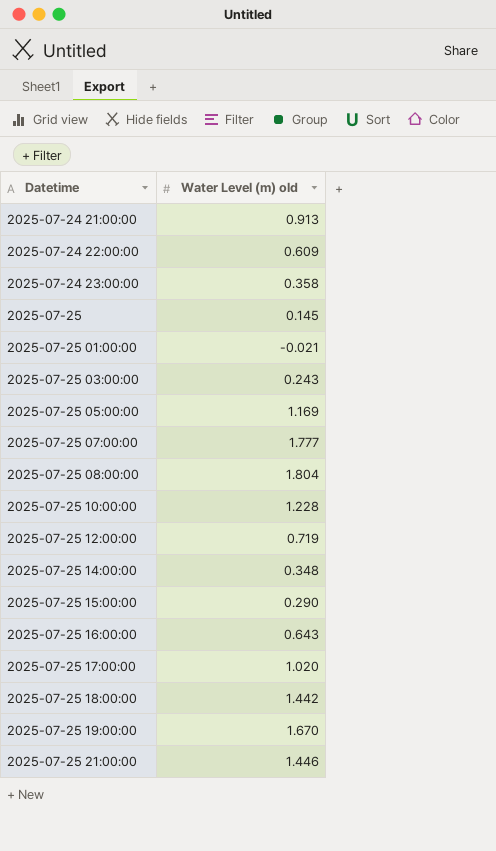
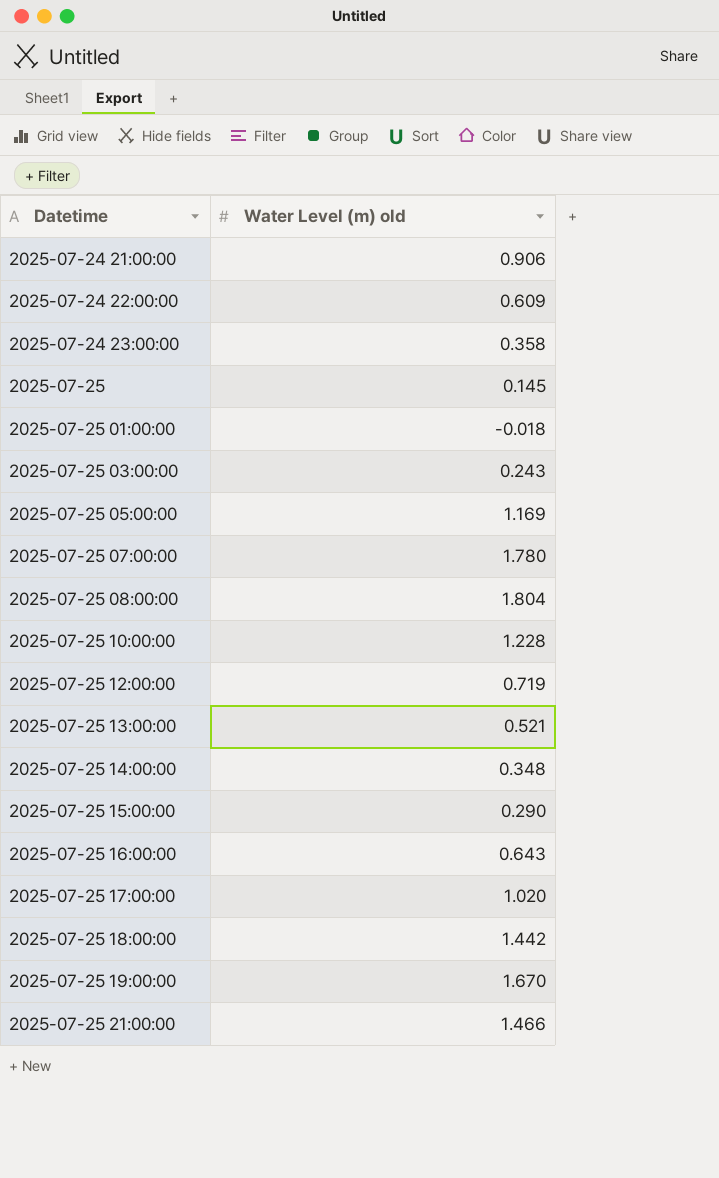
2025-07-24 21:00:00 | Water Level (m) old: 0.913 -> 0.906
2025-07-25 01:00:00 | Water Level (m) old: -0.021 -> -0.018
2025-07-25 07:00:00 | Water Level (m) old: 1.777 -> 1.780
row 2025-07-25 13:00:00: none -> 0.521
2025-07-25 21:00:00 | Water Level (m) old: 1.446 -> 1.466

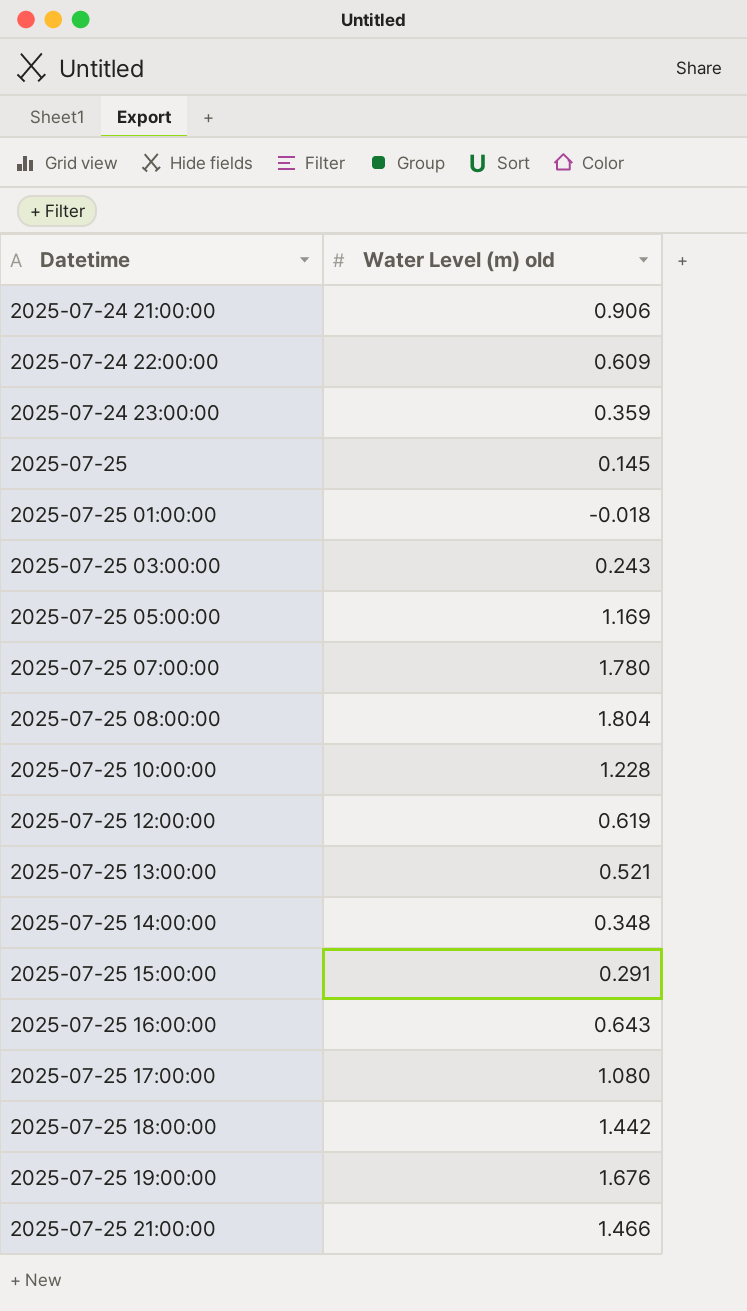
2025-07-24 23:00:00 | Water Level (m) old: 0.358 -> 0.359
2025-07-25 12:00:00 | Water Level (m) old: 0.719 -> 0.619
2025-07-25 15:00:00 | Water Level (m) old: 0.290 -> 0.291
2025-07-25 17:00:00 | Water Level (m) old: 1.020 -> 1.080
2025-07-25 19:00:00 | Water Level (m) old: 1.670 -> 1.676

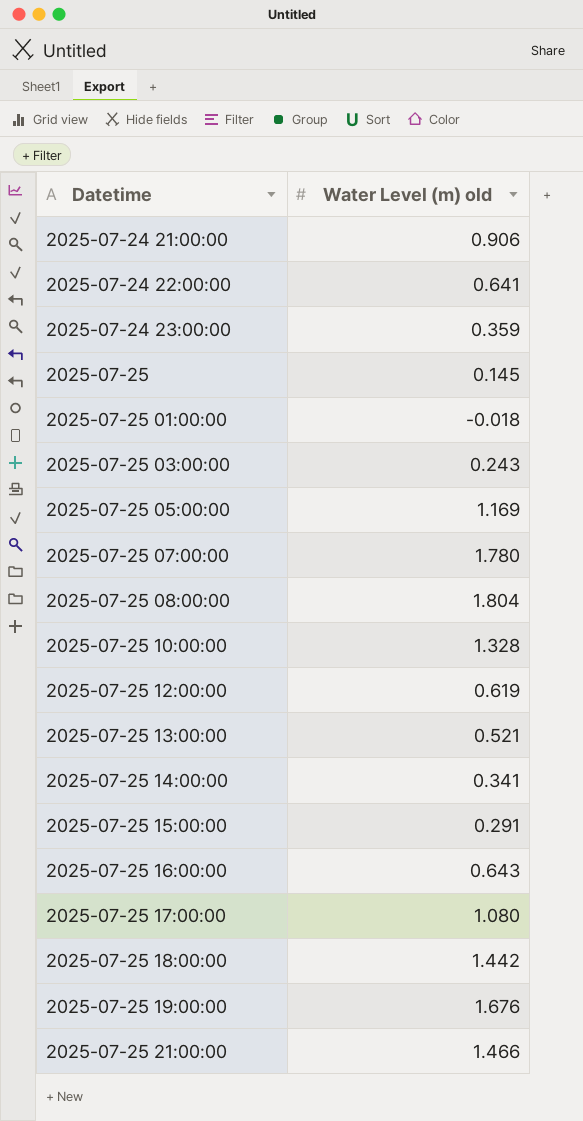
2025-07-24 22:00:00 | Water Level (m) old: 0.609 -> 0.641
2025-07-25 10:00:00 | Water Level (m) old: 1.228 -> 1.328
2025-07-25 14:00:00 | Water Level (m) old: 0.348 -> 0.341

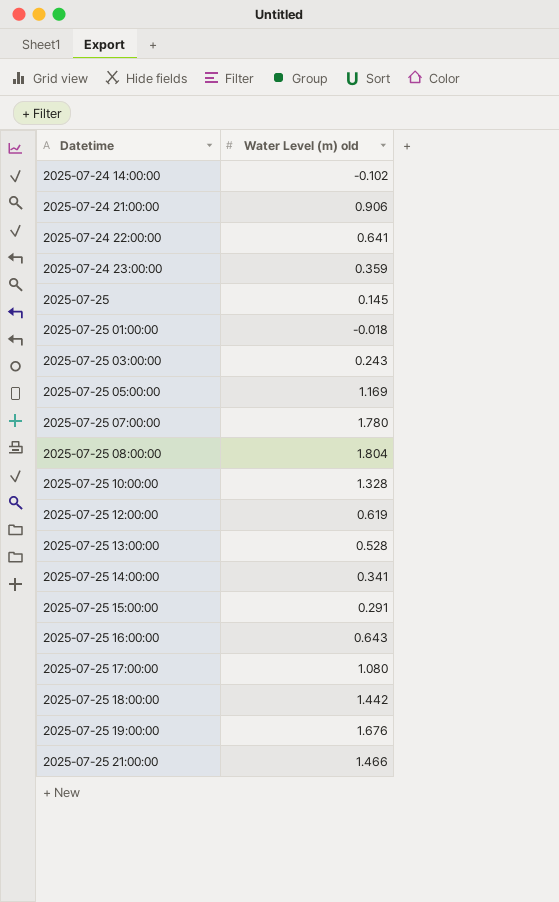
row 2025-07-24 14:00:00: none -> -0.102
2025-07-25 13:00:00 | Water Level (m) old: 0.521 -> 0.528

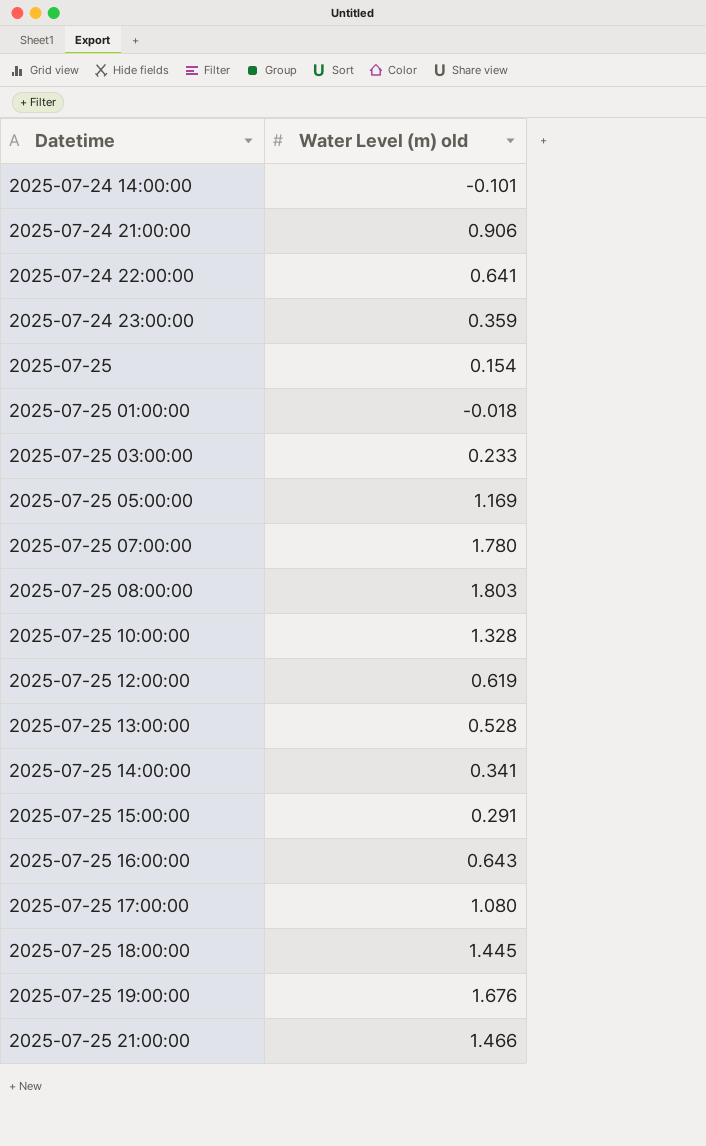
2025-07-24 14:00:00 | Water Level (m) old: -0.102 -> -0.101
2025-07-25 | Water Level (m) old: 0.145 -> 0.154
2025-07-25 03:00:00 | Water Level (m) old: 0.243 -> 0.233
2025-07-25 08:00:00 | Water Level (m) old: 1.804 -> 1.803
2025-07-25 18:00:00 | Water Level (m) old: 1.442 -> 1.445

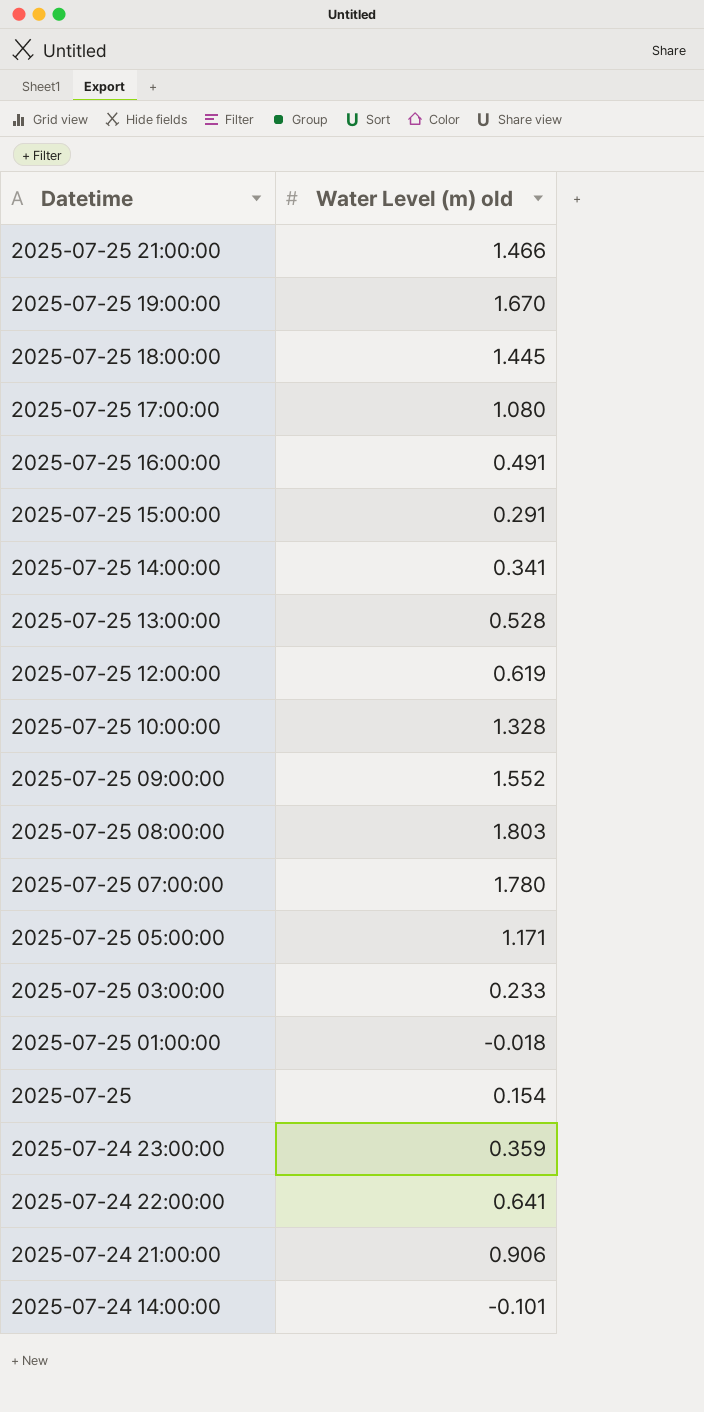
row order: Datetime ascending -> Datetime descending
2025-07-25 19:00:00 | Water Level (m) old: 1.676 -> 1.670
2025-07-25 16:00:00 | Water Level (m) old: 0.643 -> 0.491
row 2025-07-25 09:00:00: none -> 1.552
2025-07-25 05:00:00 | Water Level (m) old: 1.169 -> 1.171

